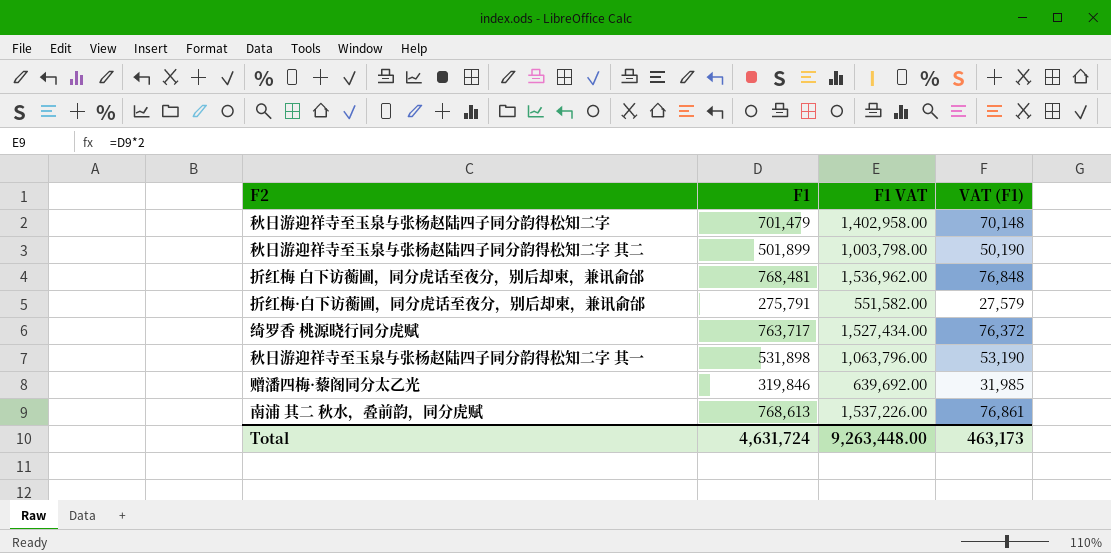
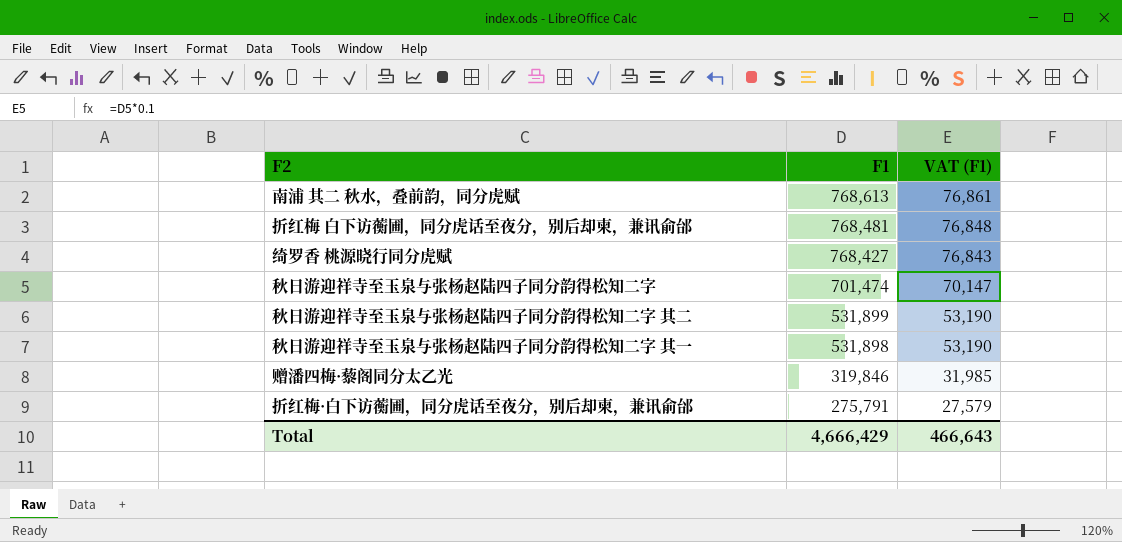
row order: none -> F1 descending
column F1 VAT | formula: [F1] * 2 -> none
绮罗香 桃源晓行同分虎赋 | F1: 763,717 -> 768,427
绮罗香 桃源晓行同分虎赋 | VAT (F1): 76,372 -> 76,843
秋日游迎祥寺至玉泉与张杨赵陆四子同分韵得松知二字 | F1: 701,479 -> 701,474
秋日游迎祥寺至玉泉与张杨赵陆四子同分韵得松知二字 | VAT (F1): 70,148 -> 70,147
秋日游迎祥寺至玉泉与张杨赵陆四子同分韵得松知二字 其二 | F1: 501,899 -> 531,899
秋日游迎祥寺至玉泉与张杨赵陆四子同分韵得松知二字 其二 | VAT (F1): 50,190 -> 53,190
Total | F1: 4,631,724 -> 4,666,429
Total | VAT (F1): 463,173 -> 466,643

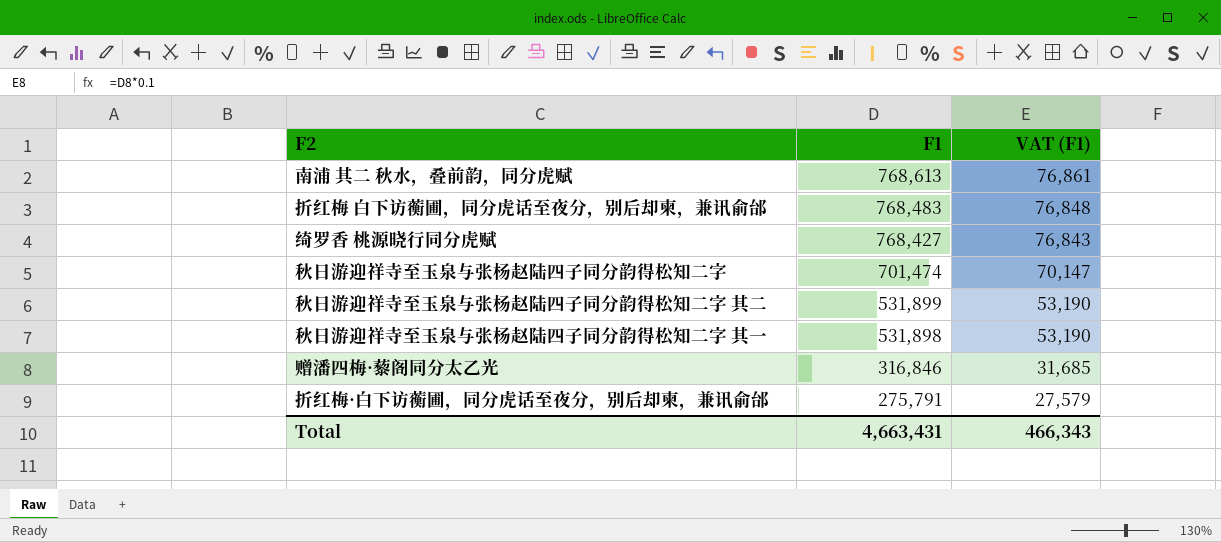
折红梅 白下访蘅圃，同分虎话至夜分，别后却柬，兼讯俞邰 | F1: 768,481 -> 768,483
赠潘四梅·藜阁同分太乙光 | F1: 319,846 -> 316,846
赠潘四梅·藜阁同分太乙光 | VAT (F1): 31,985 -> 31,685
Total | F1: 4,666,429 -> 4,663,431
Total | VAT (F1): 466,643 -> 466,343

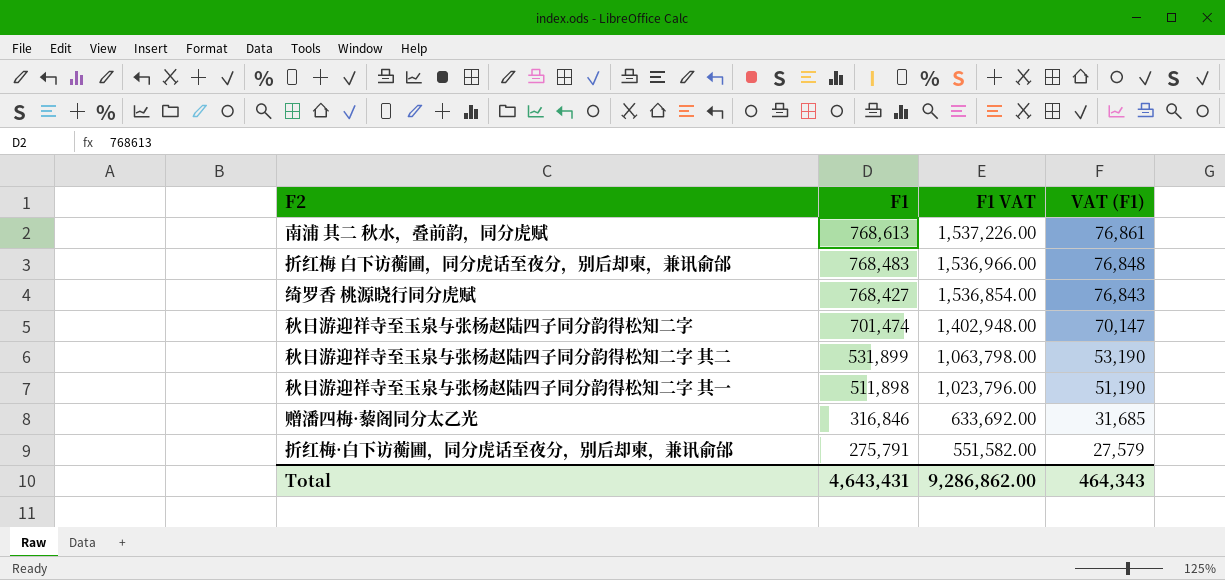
column F1 VAT | formula: none -> [F1] * 2
秋日游迎祥寺至玉泉与张杨赵陆四子同分韵得松知二字 其一 | F1: 531,898 -> 511,898
秋日游迎祥寺至玉泉与张杨赵陆四子同分韵得松知二字 其一 | VAT (F1): 53,190 -> 51,190
Total | F1: 4,663,431 -> 4,643,431
Total | VAT (F1): 466,343 -> 464,343

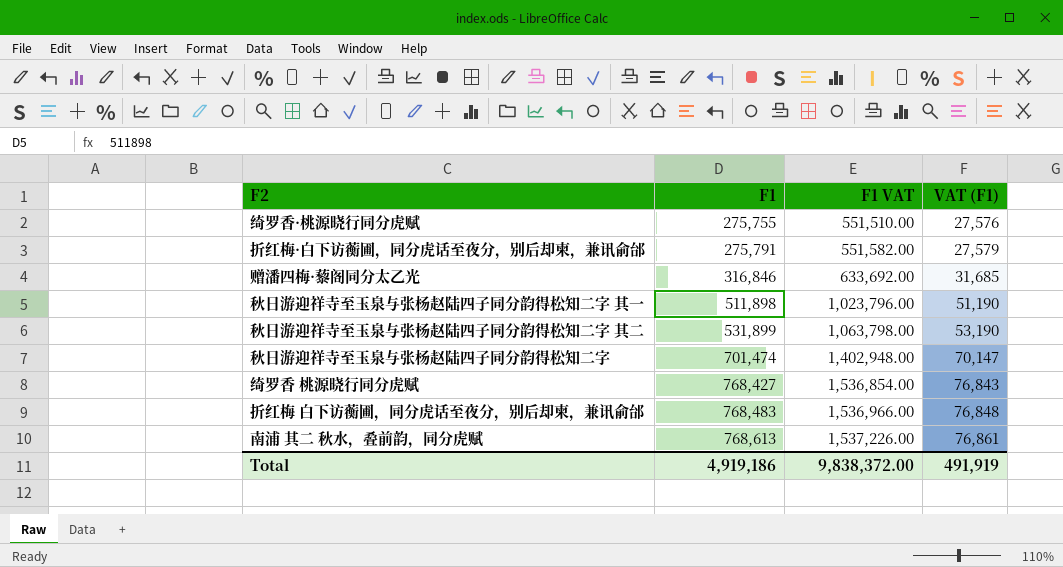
row order: F1 descending -> F1 ascending
row 绮罗香·桃源晓行同分虎赋: none -> 275,755 | 551,510.00 | 27,576
Total | F1: 4,643,431 -> 4,919,186
Total | F1 VAT: 9,286,862.00 -> 9,838,372.00
Total | VAT (F1): 464,343 -> 491,919

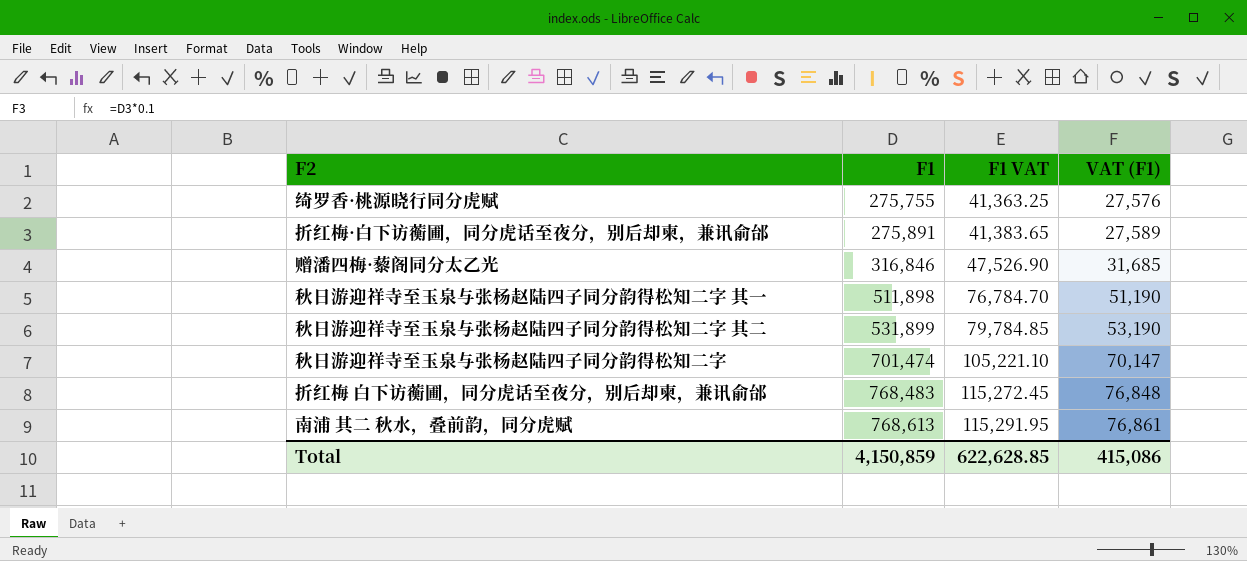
column F1 VAT | formula: [F1] * 2 -> [F1] * 0.15
row 绮罗香 桃源晓行同分虎赋: 768,427 | 1,536,854.00 | 76,843 -> none
折红梅·白下访蘅圃，同分虎话至夜分，别后却柬，兼讯俞邰 | F1: 275,791 -> 275,891
折红梅·白下访蘅圃，同分虎话至夜分，别后却柬，兼讯俞邰 | VAT (F1): 27,579 -> 27,589
Total | F1: 4,919,186 -> 4,150,859
Total | F1 VAT: 9,838,372.00 -> 622,628.85
Total | VAT (F1): 491,919 -> 415,086

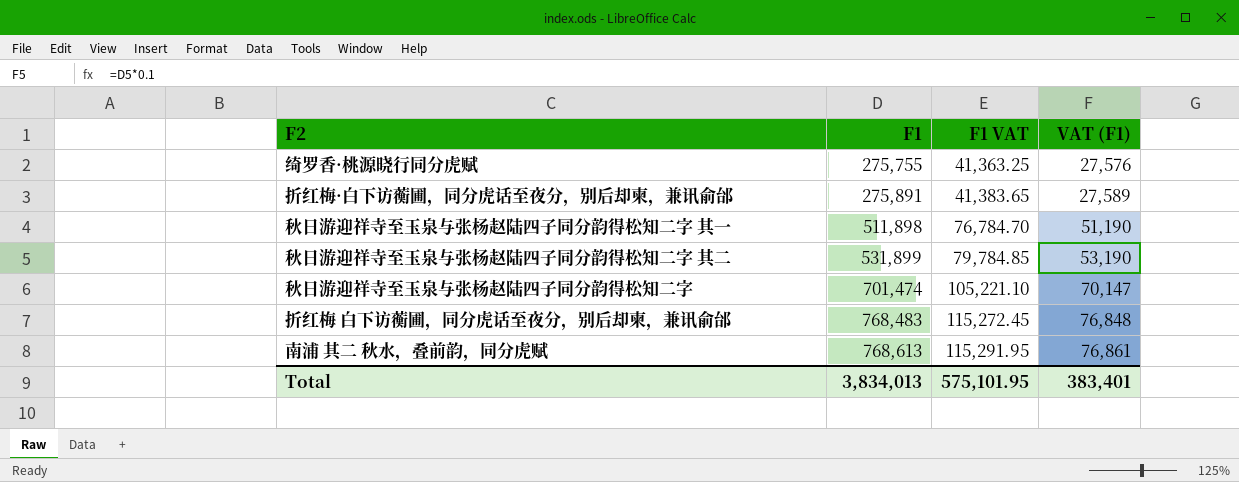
row 赠潘四梅·藜阁同分太乙光: 316,846 | 47,526.90 | 31,685 -> none
Total | F1: 4,150,859 -> 3,834,013
Total | F1 VAT: 622,628.85 -> 575,101.95
Total | VAT (F1): 415,086 -> 383,401

